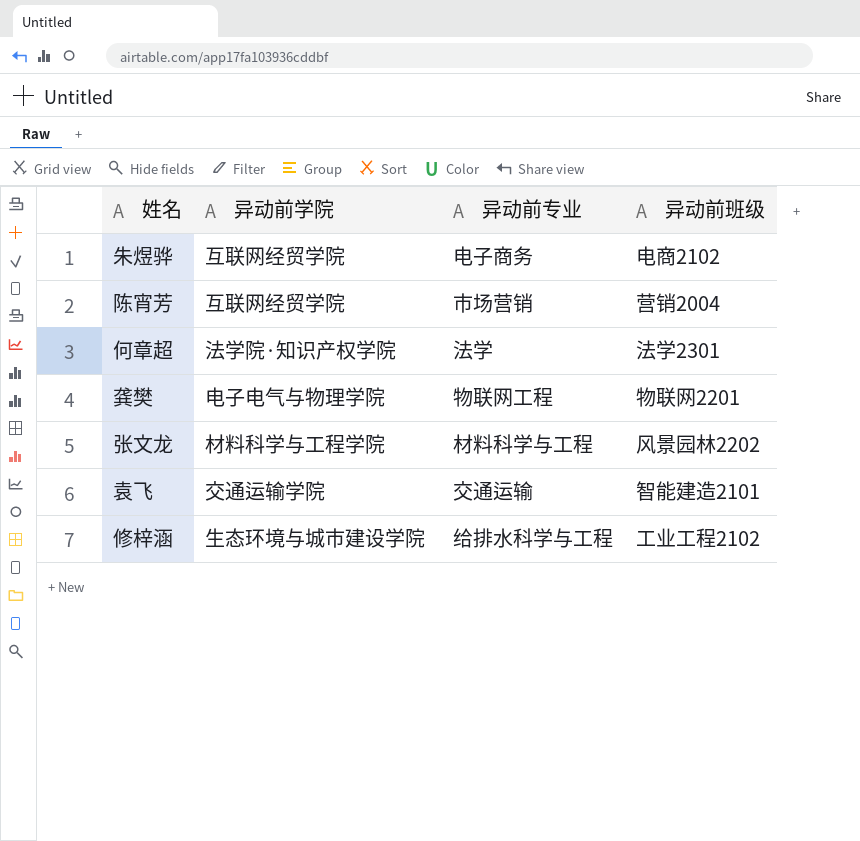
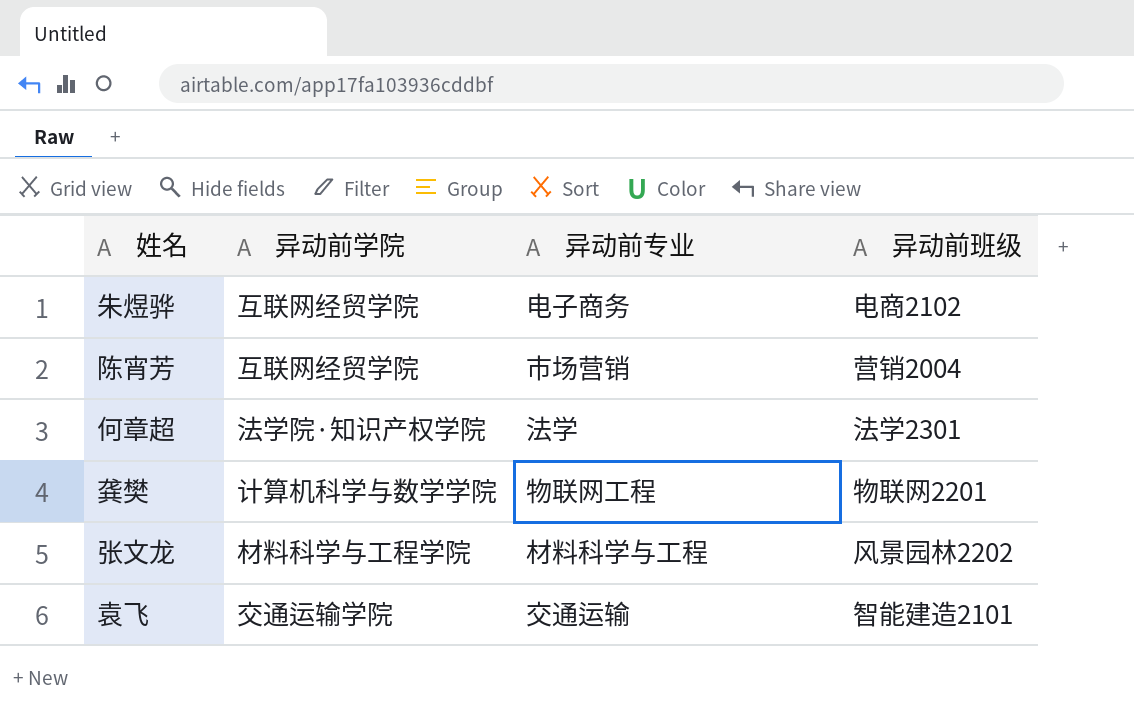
row 修梓涵: 生态环境与城市建设学院 | 给排水科学与工程 | 工业工程2102 -> none
龚樊 | 异动前学院: 电子电气与物理学院 -> 计算机科学与数学学院

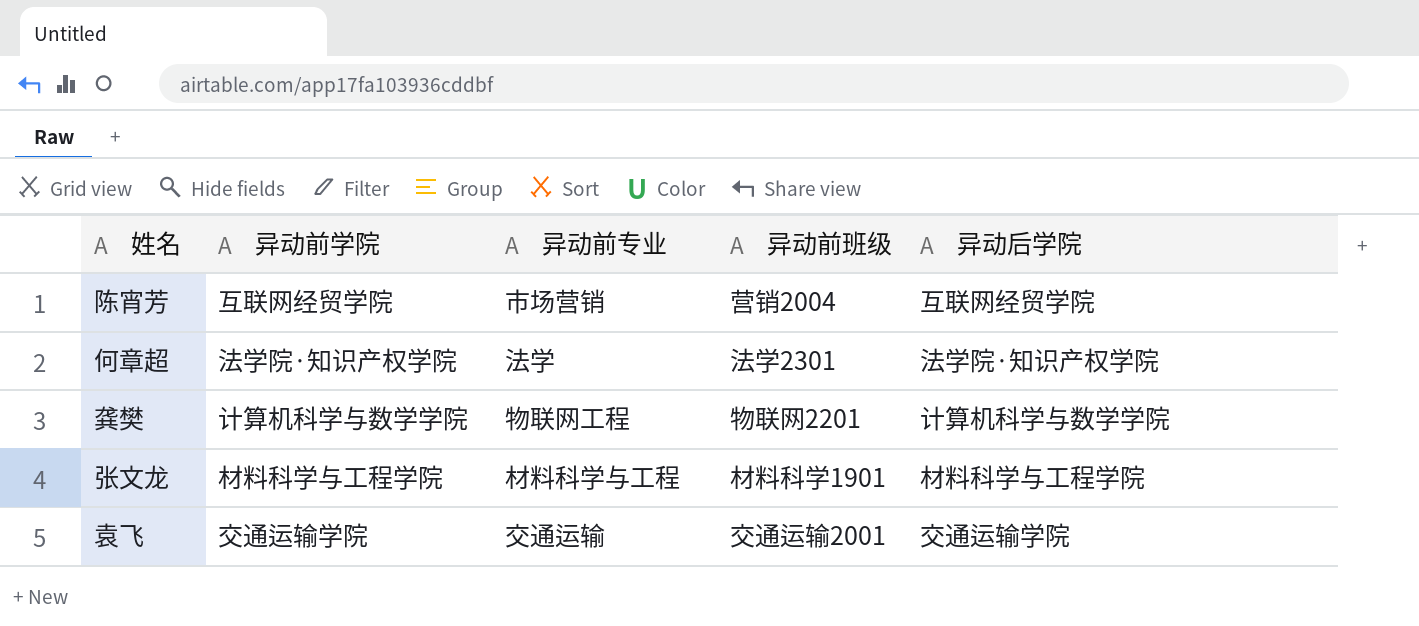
column 异动后学院 | position: none -> 5
row 朱煜骅: 互联网经贸学院 | 电子商务 | 电商2102 -> none
张文龙 | 异动前班级: 风景园林2202 -> 材料科学1901
袁飞 | 异动前班级: 智能建造2101 -> 交通运输2001

